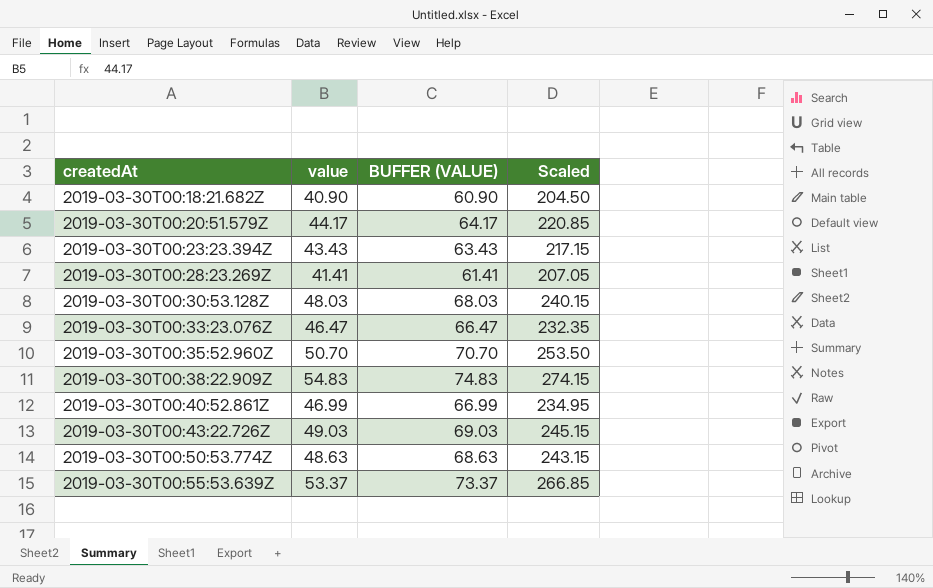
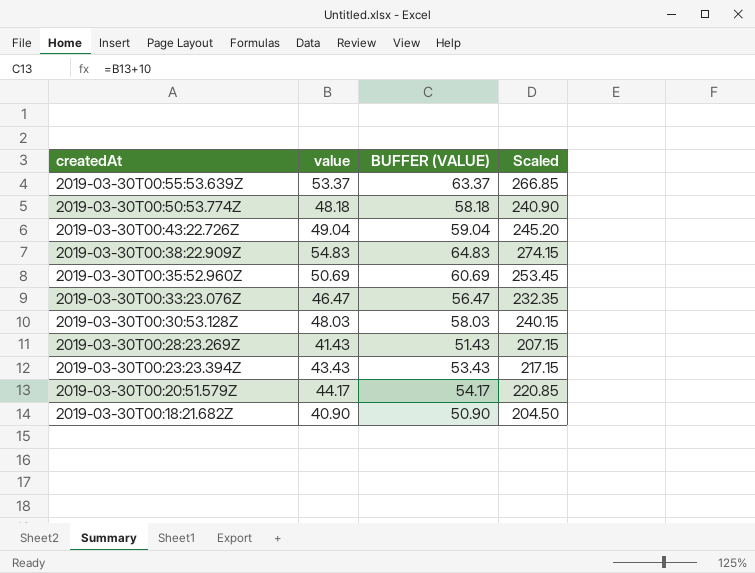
row order: createdAt ascending -> createdAt descending
column BUFFER (VALUE) | formula: [value] + 20 -> [value] + 10
row 2019-03-30T00:40:52.861Z: 46.99 | 66.99 | 234.95 -> none
2019-03-30T00:50:53.774Z | value: 48.63 -> 48.18
2019-03-30T00:50:53.774Z | Scaled: 243.15 -> 240.90
2019-03-30T00:43:22.726Z | value: 49.03 -> 49.04
2019-03-30T00:43:22.726Z | Scaled: 245.15 -> 245.20
2019-03-30T00:35:52.960Z | value: 50.70 -> 50.69
2019-03-30T00:35:52.960Z | Scaled: 253.50 -> 253.45
2019-03-30T00:28:23.269Z | value: 41.41 -> 41.43
2019-03-30T00:28:23.269Z | Scaled: 207.05 -> 207.15

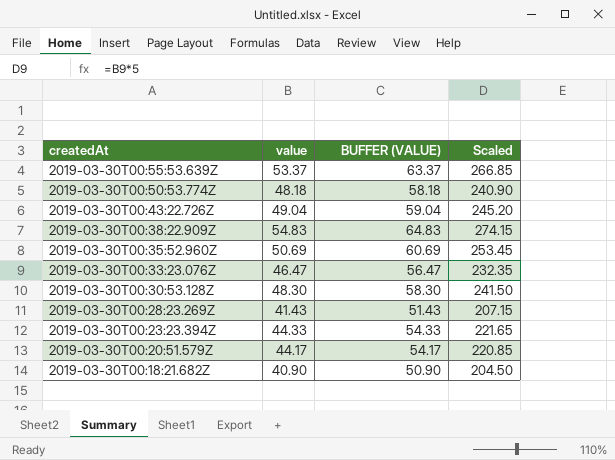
2019-03-30T00:30:53.128Z | value: 48.03 -> 48.30
2019-03-30T00:30:53.128Z | BUFFER (VALUE): 58.03 -> 58.30
2019-03-30T00:30:53.128Z | Scaled: 240.15 -> 241.50
2019-03-30T00:23:23.394Z | value: 43.43 -> 44.33
2019-03-30T00:23:23.394Z | BUFFER (VALUE): 53.43 -> 54.33
2019-03-30T00:23:23.394Z | Scaled: 217.15 -> 221.65

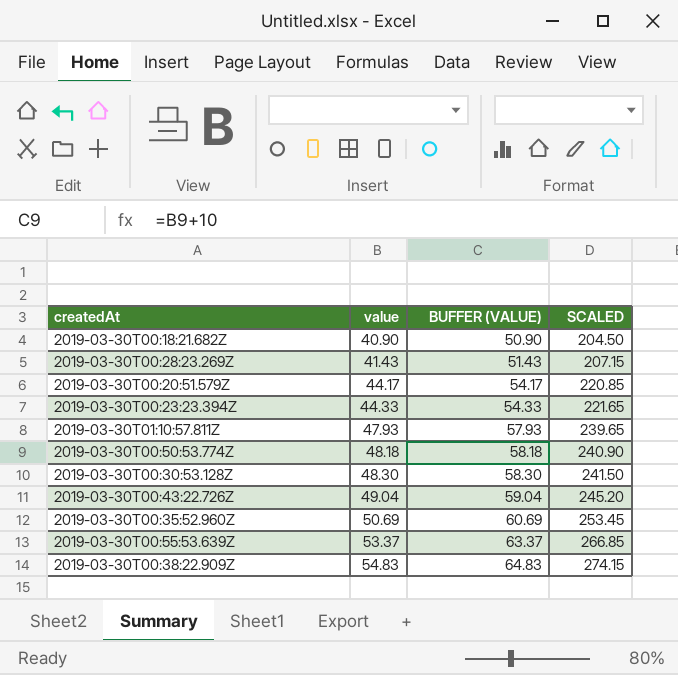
row order: createdAt descending -> value ascending
column name: Scaled -> SCALED
row 2019-03-30T00:33:23.076Z: 46.47 | 56.47 | 232.35 -> none
row 2019-03-30T01:10:57.811Z: none -> 47.93 | 57.93 | 239.65

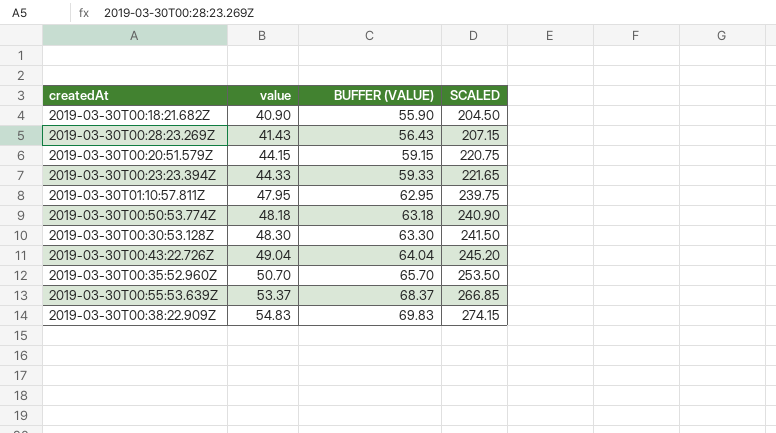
column BUFFER (VALUE) | formula: [value] + 10 -> [value] + 15
2019-03-30T00:20:51.579Z | value: 44.17 -> 44.15
2019-03-30T00:20:51.579Z | SCALED: 220.85 -> 220.75
2019-03-30T01:10:57.811Z | value: 47.93 -> 47.95
2019-03-30T01:10:57.811Z | SCALED: 239.65 -> 239.75
2019-03-30T00:35:52.960Z | value: 50.69 -> 50.70
2019-03-30T00:35:52.960Z | SCALED: 253.45 -> 253.50

